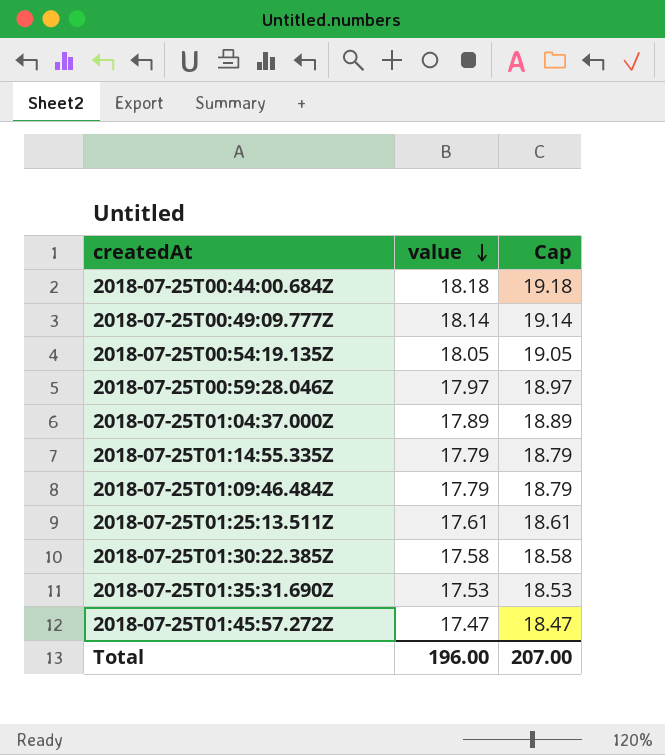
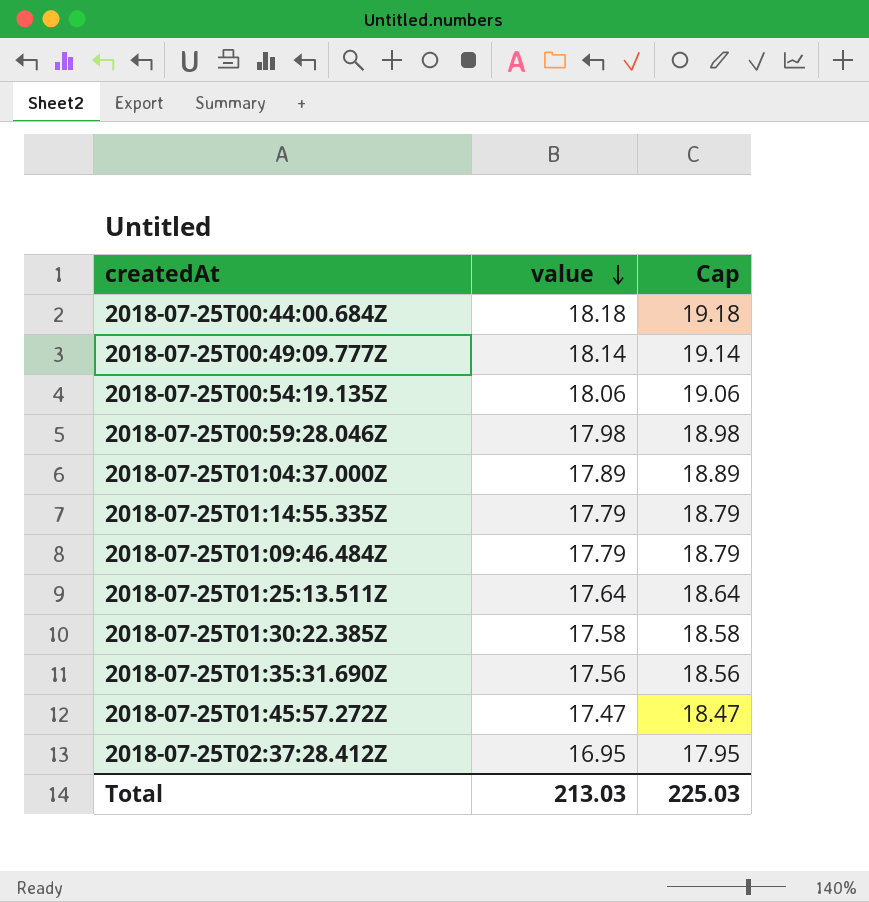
2018-07-25T00:54:19.135Z | value: 18.05 -> 18.06
2018-07-25T00:54:19.135Z | Cap: 19.05 -> 19.06
2018-07-25T00:59:28.046Z | value: 17.97 -> 17.98
2018-07-25T00:59:28.046Z | Cap: 18.97 -> 18.98
2018-07-25T01:25:13.511Z | value: 17.61 -> 17.64
2018-07-25T01:25:13.511Z | Cap: 18.61 -> 18.64
2018-07-25T01:35:31.690Z | value: 17.53 -> 17.56
2018-07-25T01:35:31.690Z | Cap: 18.53 -> 18.56
row 2018-07-25T02:37:28.412Z: none -> 16.95 | 17.95
Total | value: 196.00 -> 213.03
Total | Cap: 207.00 -> 225.03

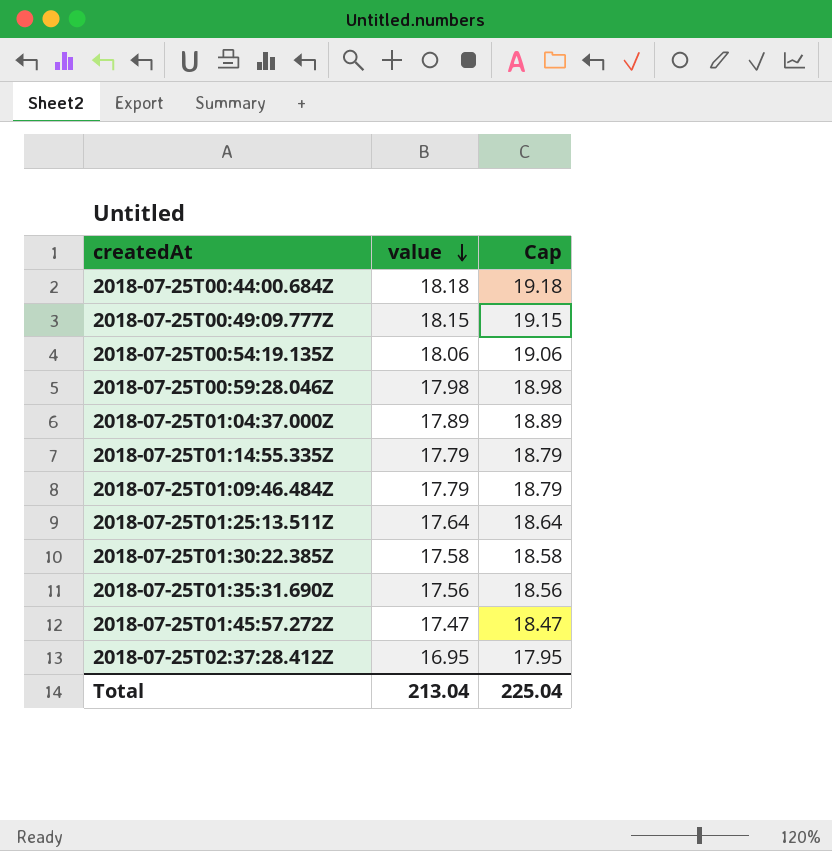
2018-07-25T00:49:09.777Z | value: 18.14 -> 18.15
2018-07-25T00:49:09.777Z | Cap: 19.14 -> 19.15
Total | value: 213.03 -> 213.04
Total | Cap: 225.03 -> 225.04

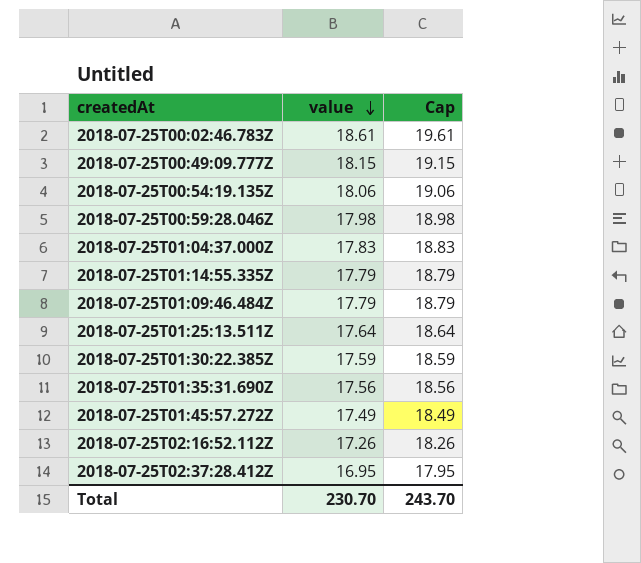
row 2018-07-25T00:44:00.684Z: 18.18 | 19.18 -> none
row 2018-07-25T00:02:46.783Z: none -> 18.61 | 19.61
2018-07-25T01:04:37.000Z | value: 17.89 -> 17.83
2018-07-25T01:04:37.000Z | Cap: 18.89 -> 18.83
2018-07-25T01:30:22.385Z | value: 17.58 -> 17.59
2018-07-25T01:30:22.385Z | Cap: 18.58 -> 18.59
2018-07-25T01:45:57.272Z | value: 17.47 -> 17.49
2018-07-25T01:45:57.272Z | Cap: 18.47 -> 18.49
row 2018-07-25T02:16:52.112Z: none -> 17.26 | 18.26
Total | value: 213.04 -> 230.70
Total | Cap: 225.04 -> 243.70

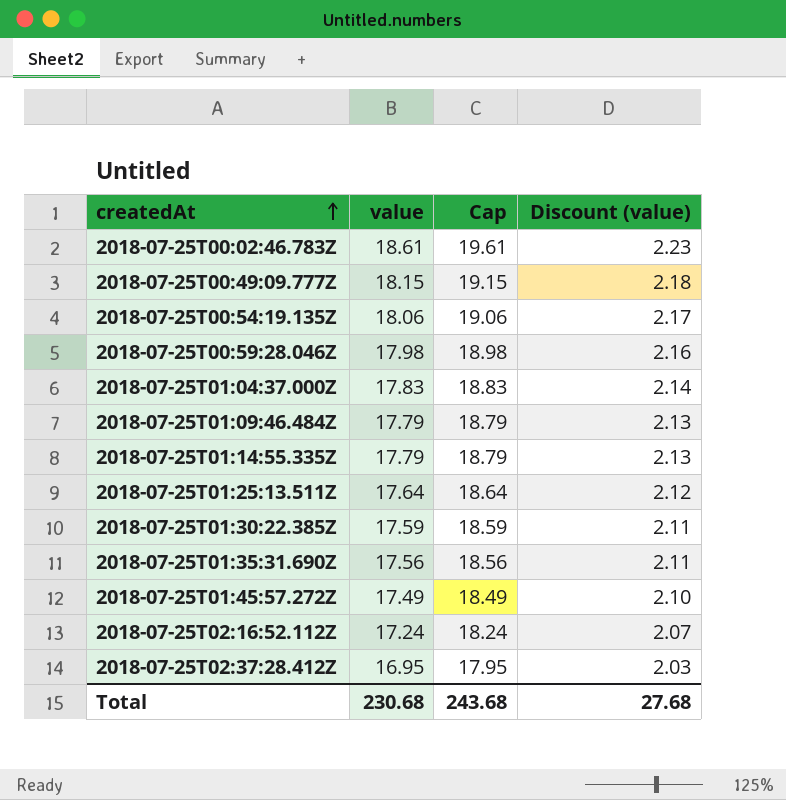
row order: value descending -> createdAt ascending
column Discount (value) | formula: none -> [value] * 0.12
2018-07-25T02:16:52.112Z | value: 17.26 -> 17.24
2018-07-25T02:16:52.112Z | Cap: 18.26 -> 18.24
Total | value: 230.70 -> 230.68
Total | Cap: 243.70 -> 243.68

